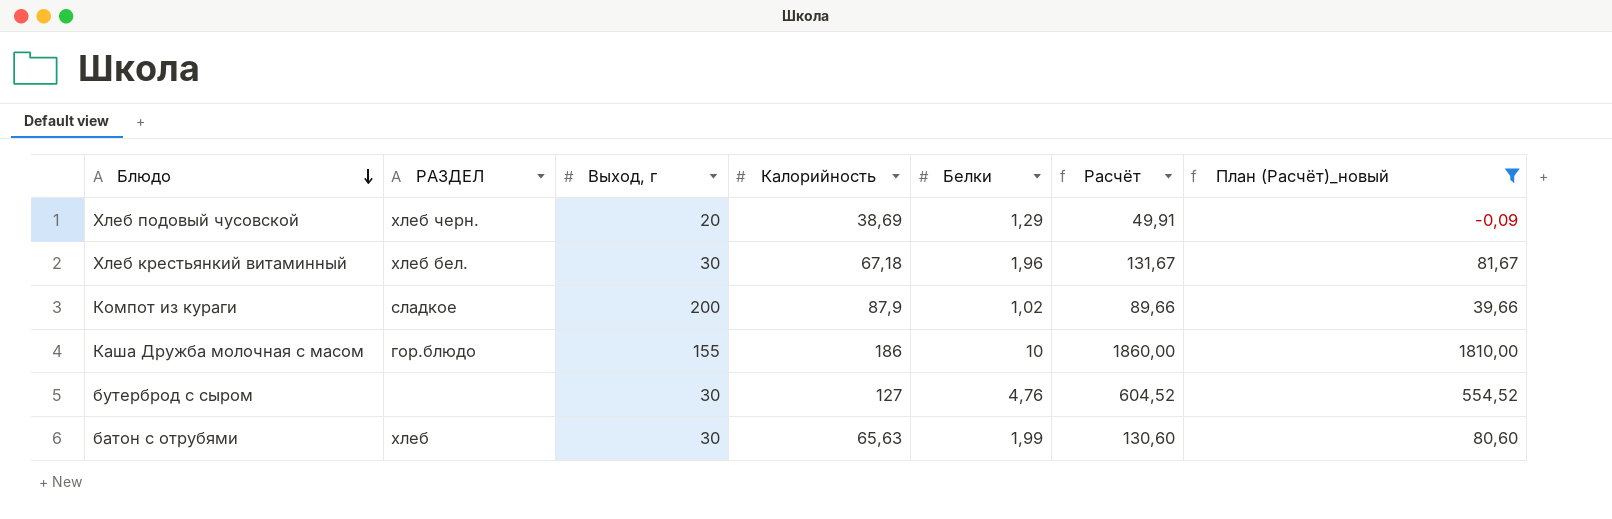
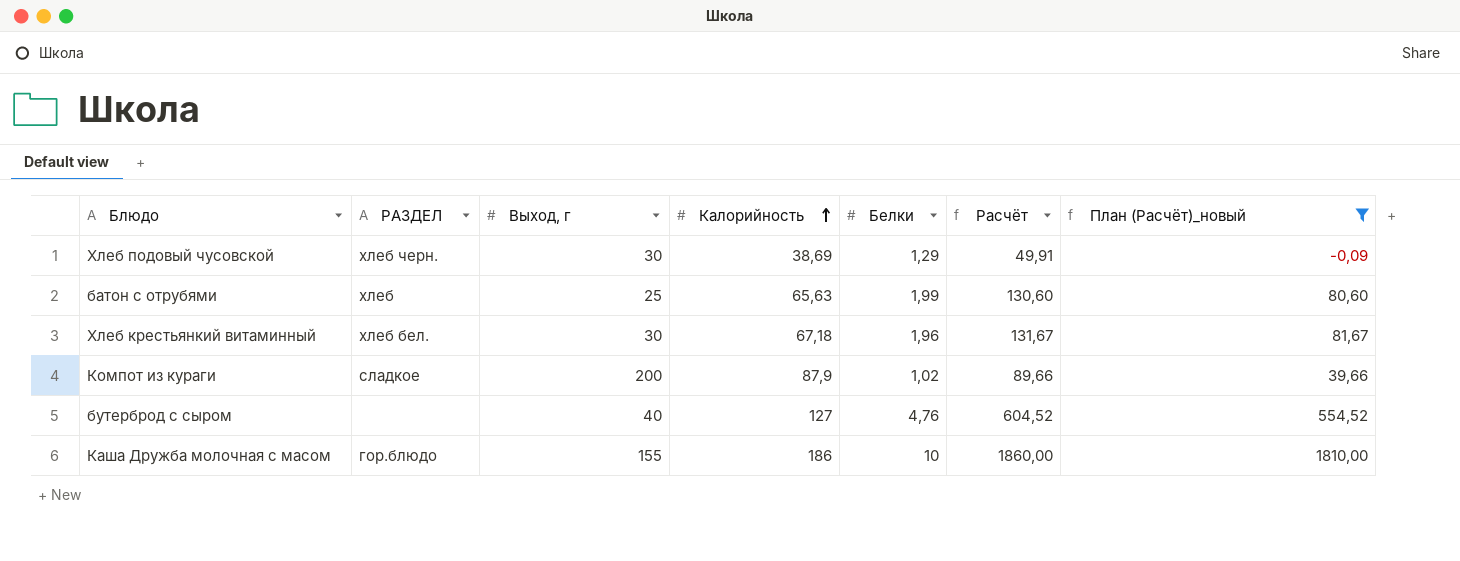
row order: Блюдо descending -> Калорийность ascending
Хлеб подовый чусовской | Выход, г: 20 -> 30
батон с отрубями | Выход, г: 30 -> 25
бутерброд с сыром | Выход, г: 30 -> 40

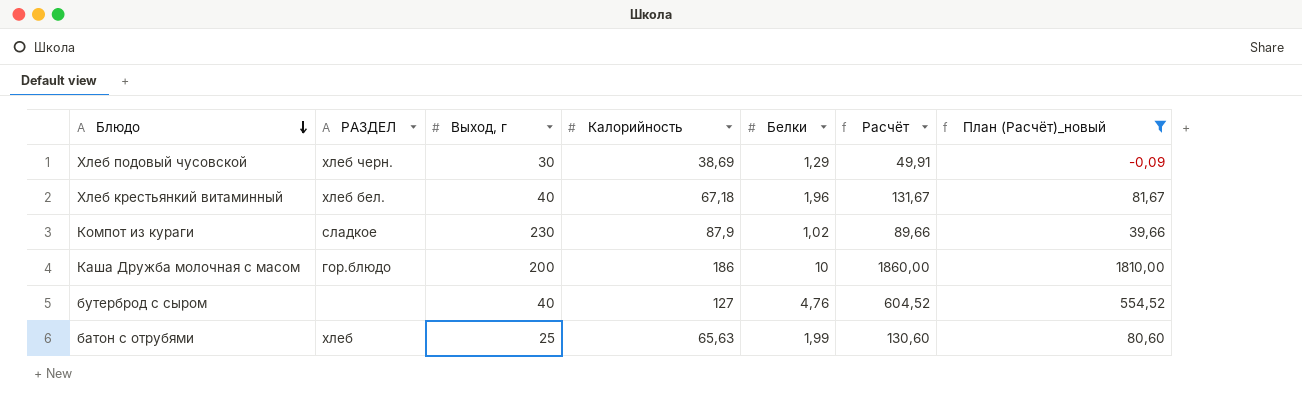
row order: Калорийность ascending -> Блюдо descending
Хлеб крестьянкий витаминный | Выход, г: 30 -> 40
Компот из кураги | Выход, г: 200 -> 230
Каша Дружба молочная с масом | Выход, г: 155 -> 200

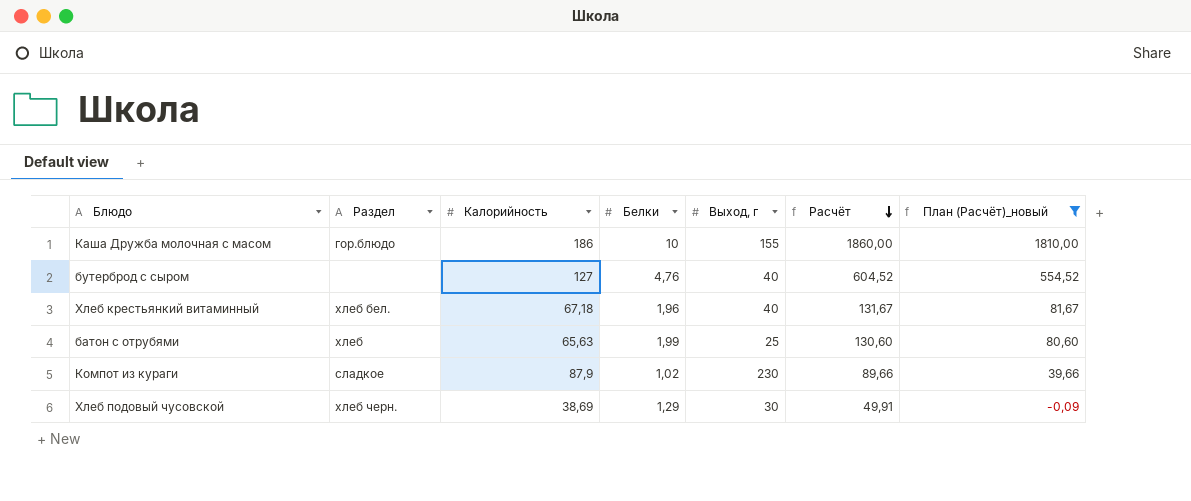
row order: Блюдо descending -> Расчёт descending
column name: РАЗДЕЛ -> Раздел
column Выход, г | position: 3 -> 5
Каша Дружба молочная с масом | Выход, г: 200 -> 155

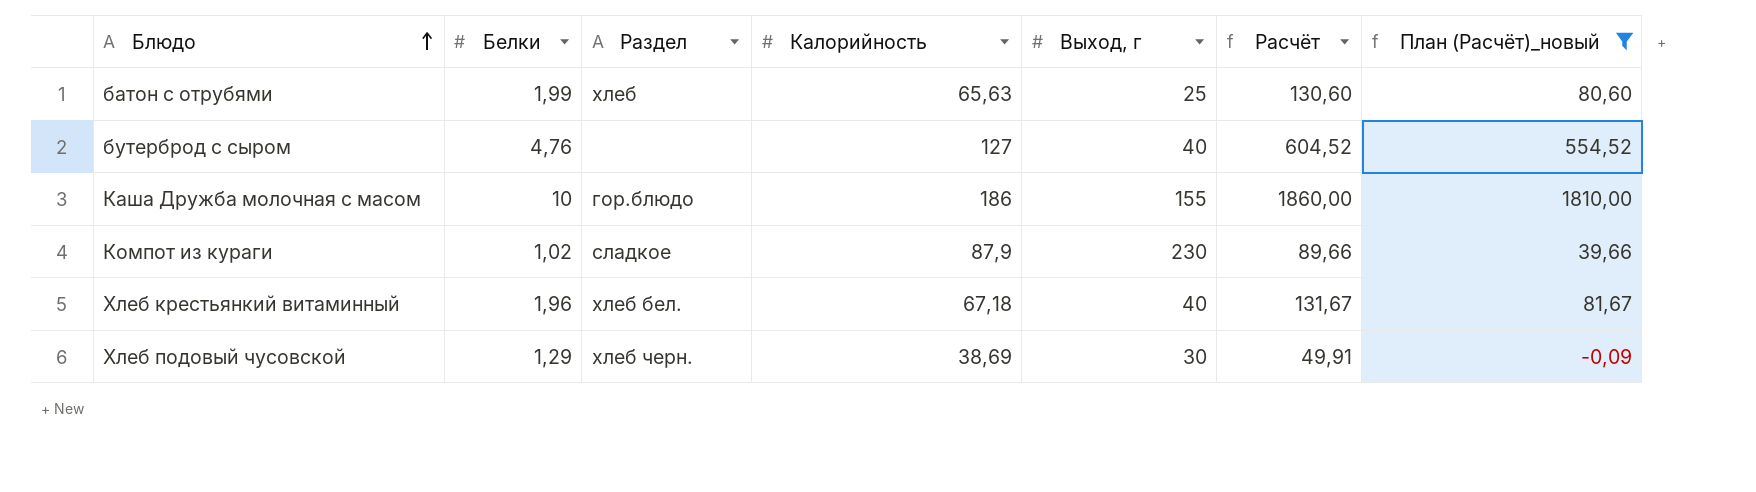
row order: Расчёт descending -> Блюдо ascending
column Белки | position: 4 -> 2

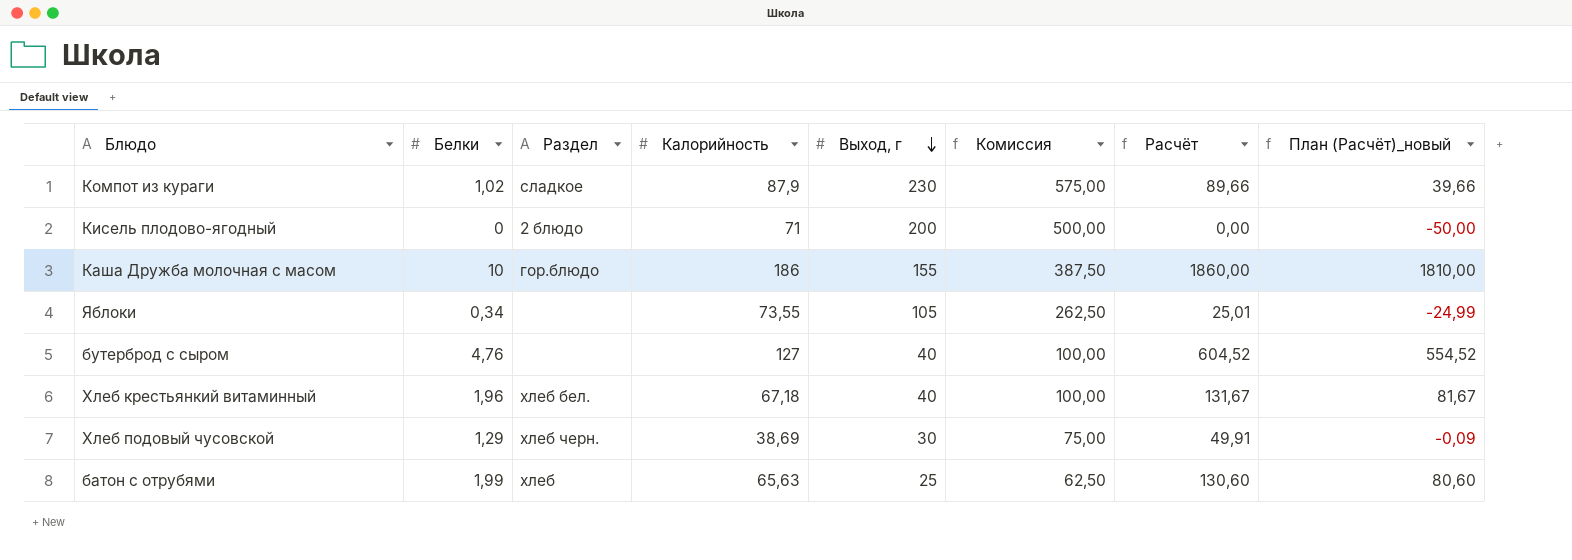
filter: План (Расчёт)_новый >= -0,09 -> none
row order: Блюдо ascending -> Выход, г descending
column Комиссия | formula: none -> [Выход, г] * 2,5

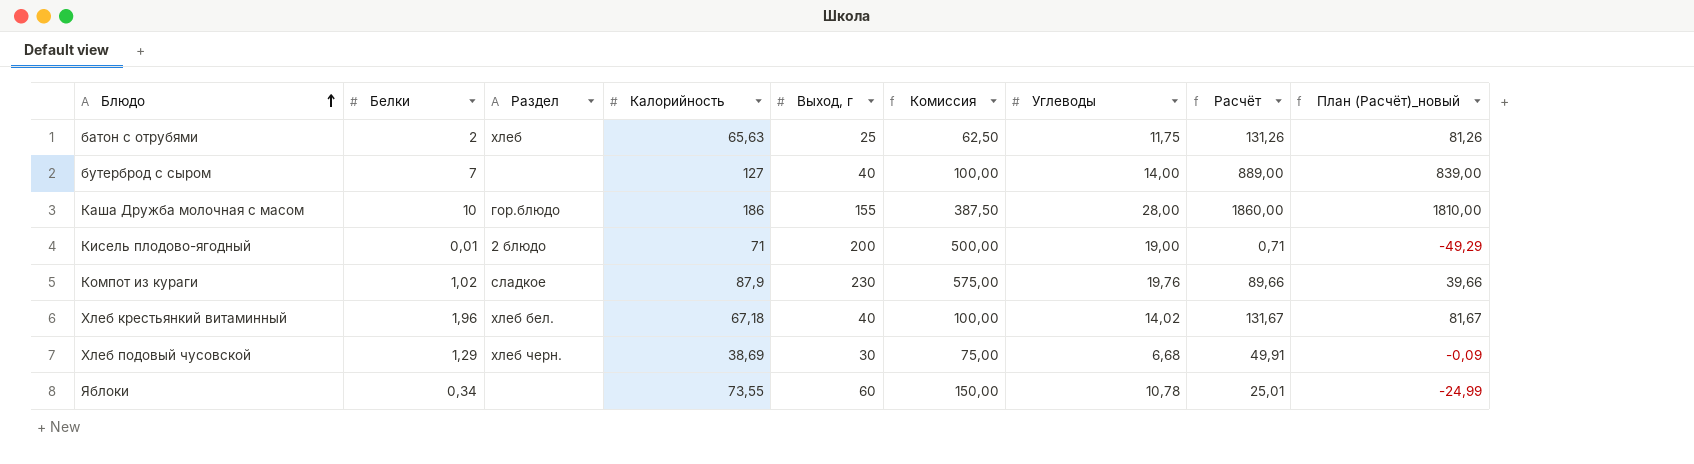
row order: Выход, г descending -> Блюдо ascending
column Углеводы | position: none -> 7
батон с отрубями | Белки: 1,99 -> 2
батон с отрубями | Расчёт: 130,60 -> 131,26
батон с отрубями | План (Расчёт)_новый: 80,60 -> 81,26
бутерброд с сыром | Белки: 4,76 -> 7
бутерброд с сыром | Расчёт: 604,52 -> 889,00
бутерброд с сыром | План (Расчёт)_новый: 554,52 -> 839,00
Кисель плодово-ягодный | Белки: 0 -> 0,01
Кисель плодово-ягодный | Расчёт: 0,00 -> 0,71
Кисель плодово-ягодный | План (Расчёт)_новый: -50,00 -> -49,29
Яблоки | Выход, г: 105 -> 60
Яблоки | Комиссия: 262,50 -> 150,00

